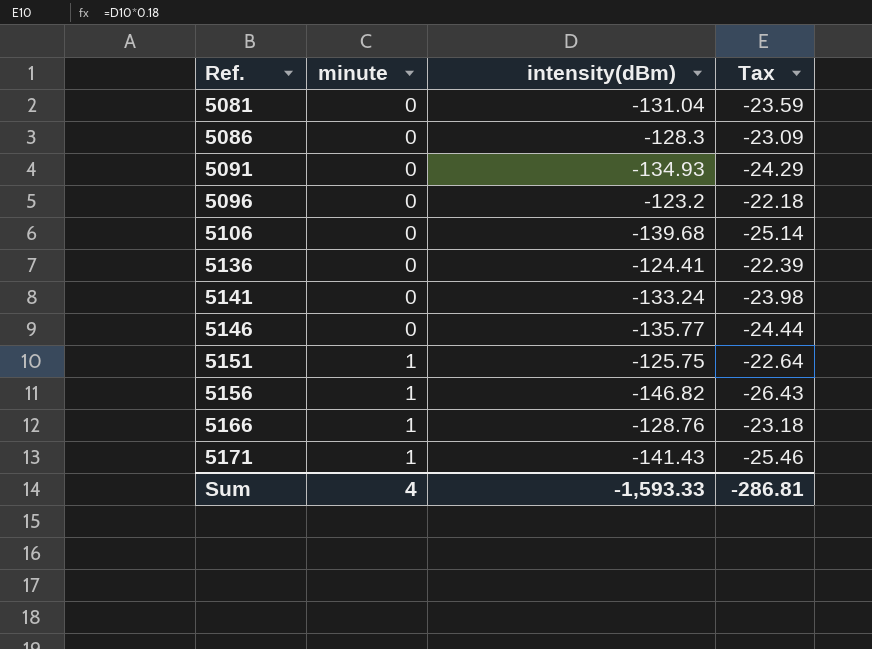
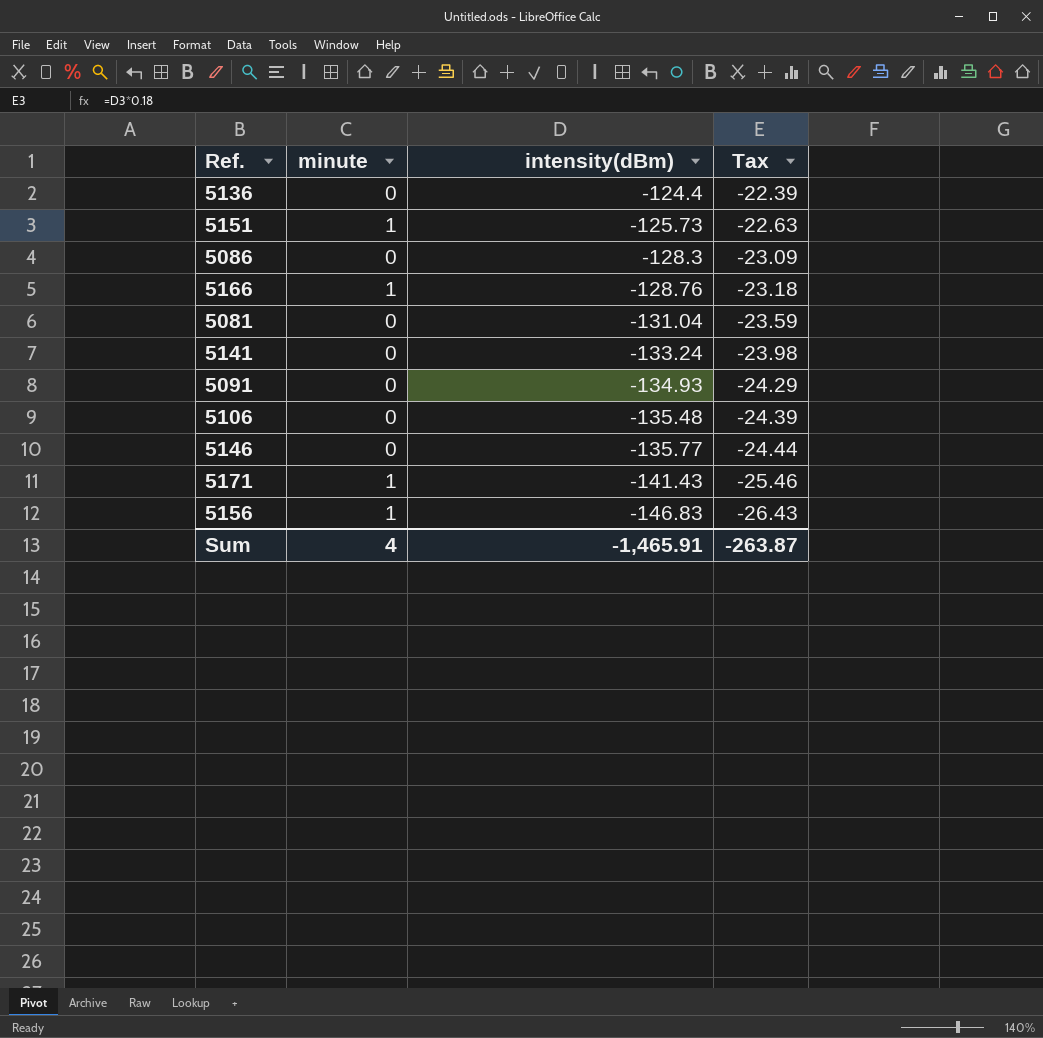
row order: Ref. ascending -> intensity(dBm) descending
row 5096: 0 | -123.2 | -22.18 -> none
5136 | intensity(dBm): -124.41 -> -124.4
5151 | intensity(dBm): -125.75 -> -125.73
5151 | Tax: -22.64 -> -22.63
5106 | intensity(dBm): -139.68 -> -135.48
5106 | Tax: -25.14 -> -24.39
5156 | intensity(dBm): -146.82 -> -146.83
Sum | intensity(dBm): -1,593.33 -> -1,465.91
Sum | Tax: -286.81 -> -263.87

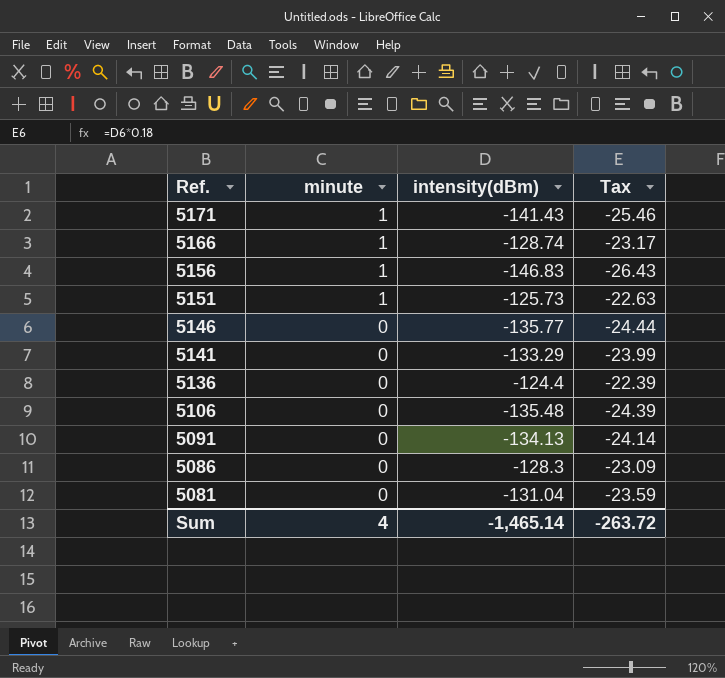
row order: intensity(dBm) descending -> Ref. descending
5166 | intensity(dBm): -128.76 -> -128.74
5166 | Tax: -23.18 -> -23.17
5141 | intensity(dBm): -133.24 -> -133.29
5141 | Tax: -23.98 -> -23.99
5091 | intensity(dBm): -134.93 -> -134.13
5091 | Tax: -24.29 -> -24.14
Sum | intensity(dBm): -1,465.91 -> -1,465.14
Sum | Tax: -263.87 -> -263.72

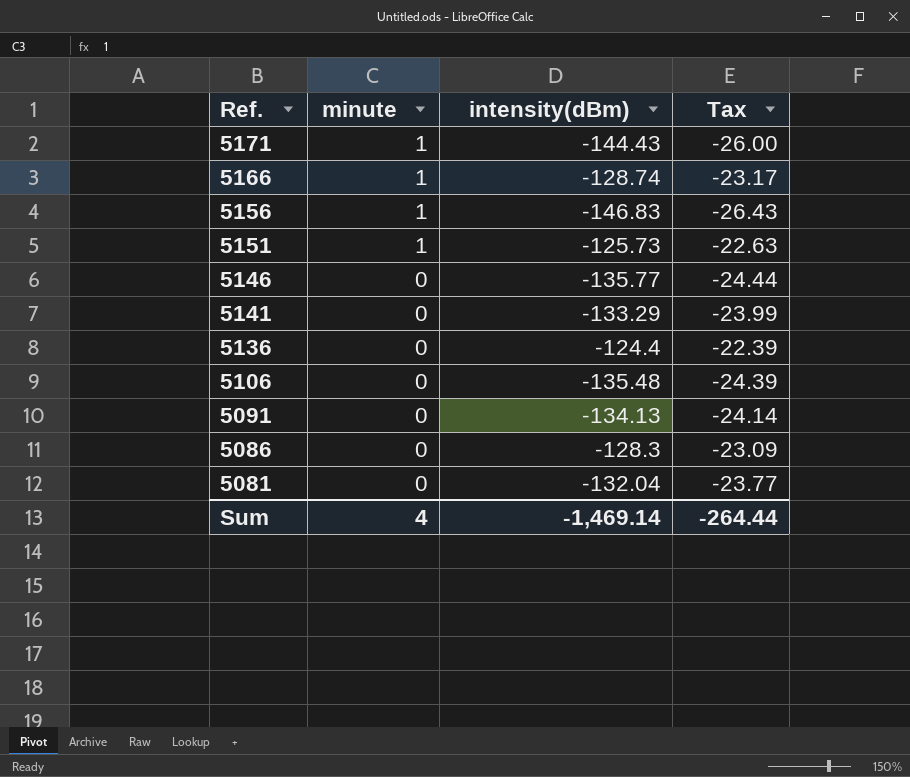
5171 | intensity(dBm): -141.43 -> -144.43
5171 | Tax: -25.46 -> -26.00
5081 | intensity(dBm): -131.04 -> -132.04
5081 | Tax: -23.59 -> -23.77
Sum | intensity(dBm): -1,465.14 -> -1,469.14
Sum | Tax: -263.72 -> -264.44

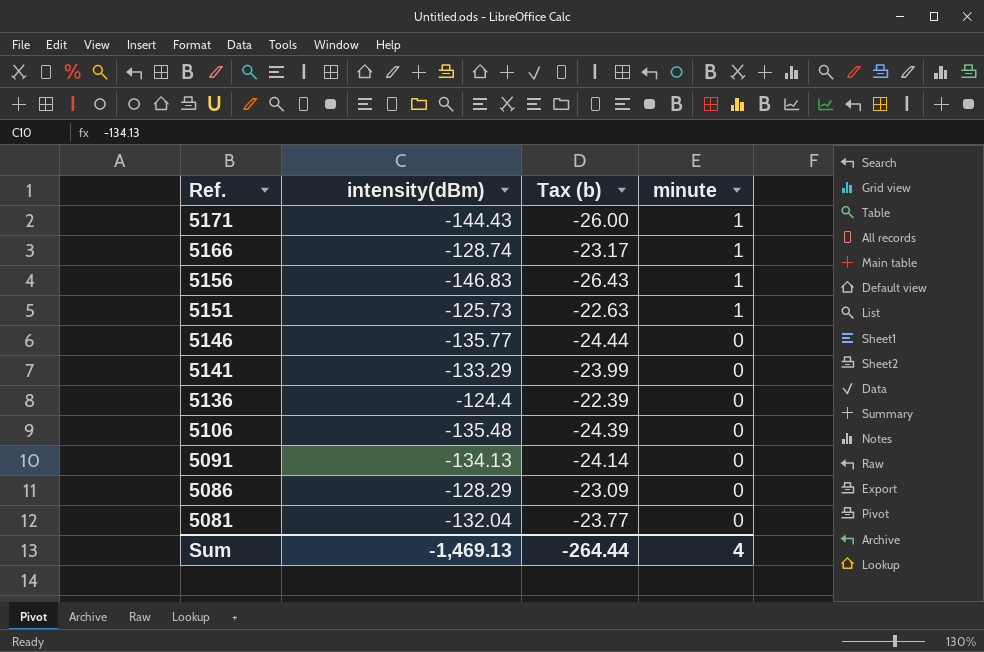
column name: Tax -> Tax (b)
column minute | position: 2 -> 4
5086 | intensity(dBm): -128.3 -> -128.29
Sum | intensity(dBm): -1,469.14 -> -1,469.13

